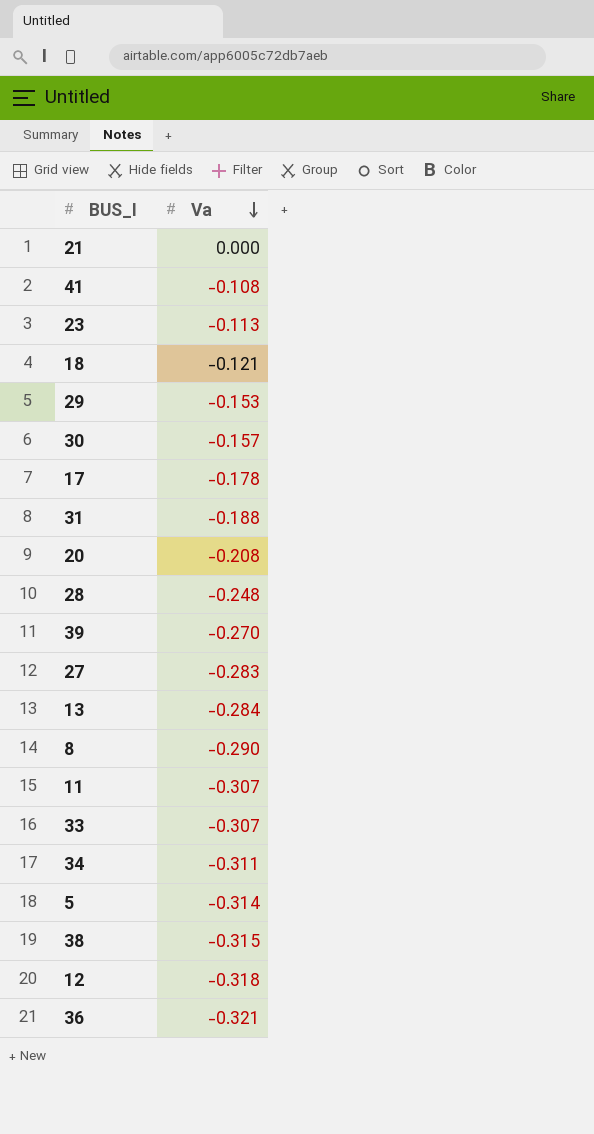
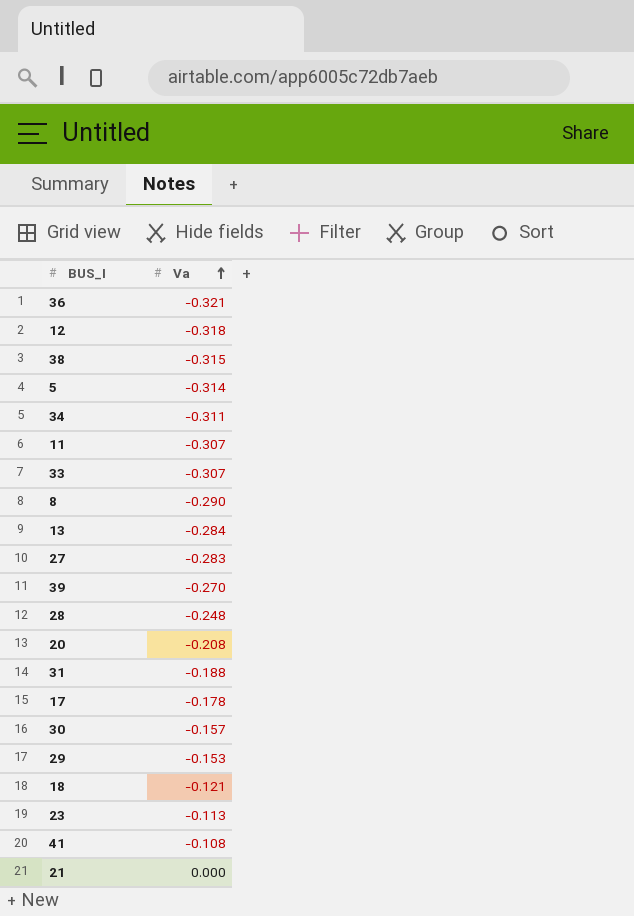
row order: Va descending -> Va ascending

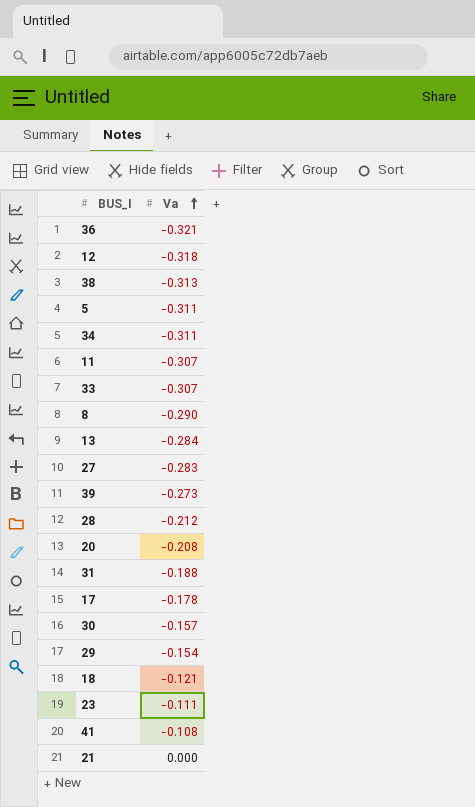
38 | Va: -0.315 -> -0.313
5 | Va: -0.314 -> -0.311
39 | Va: -0.270 -> -0.273
28 | Va: -0.248 -> -0.212
29 | Va: -0.153 -> -0.154
23 | Va: -0.113 -> -0.111

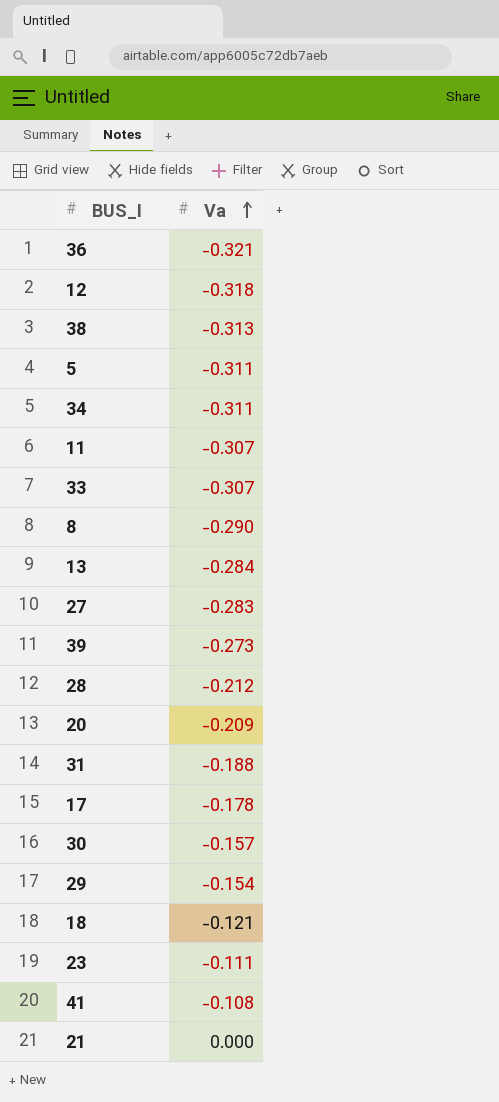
20 | Va: -0.208 -> -0.209

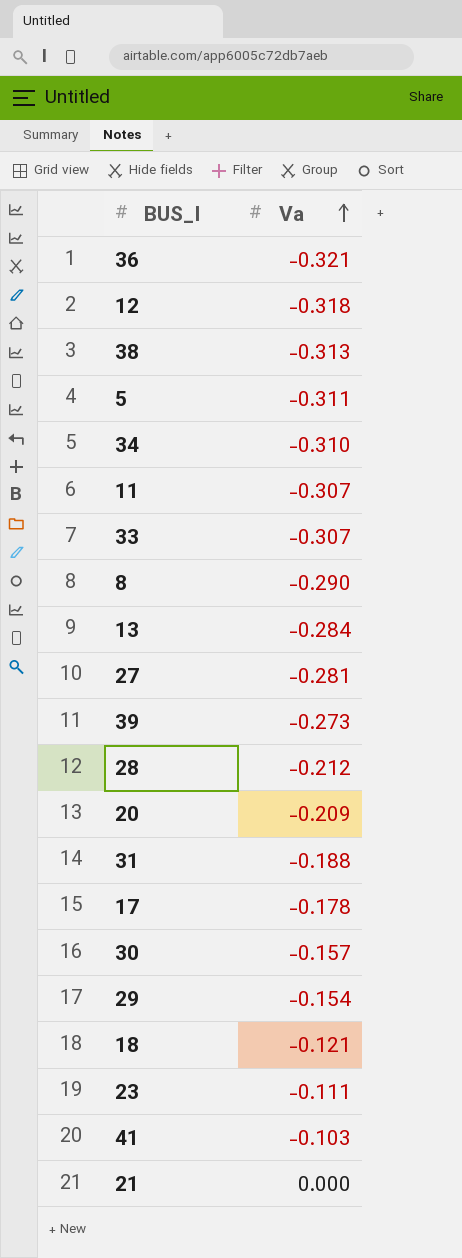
34 | Va: -0.311 -> -0.310
27 | Va: -0.283 -> -0.281
41 | Va: -0.108 -> -0.103

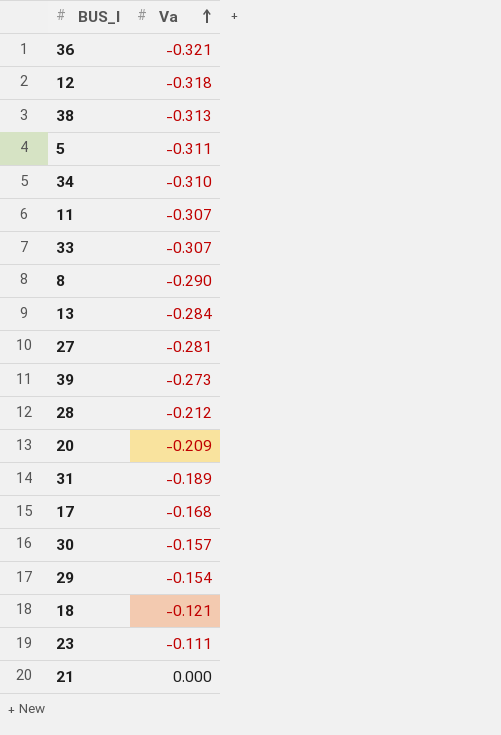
row 41: -0.103 -> none
31 | Va: -0.188 -> -0.189
17 | Va: -0.178 -> -0.168

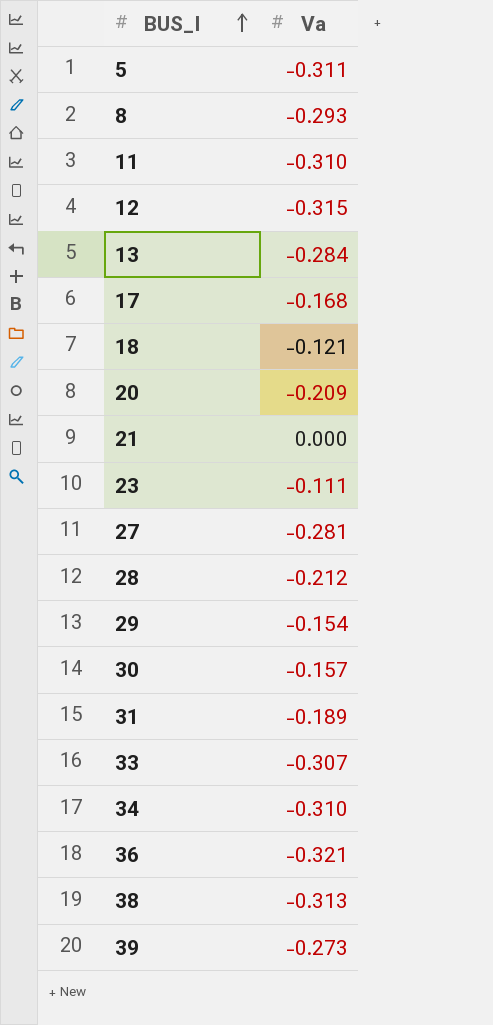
row order: Va ascending -> BUS_I ascending
8 | Va: -0.290 -> -0.293
11 | Va: -0.307 -> -0.310
12 | Va: -0.318 -> -0.315

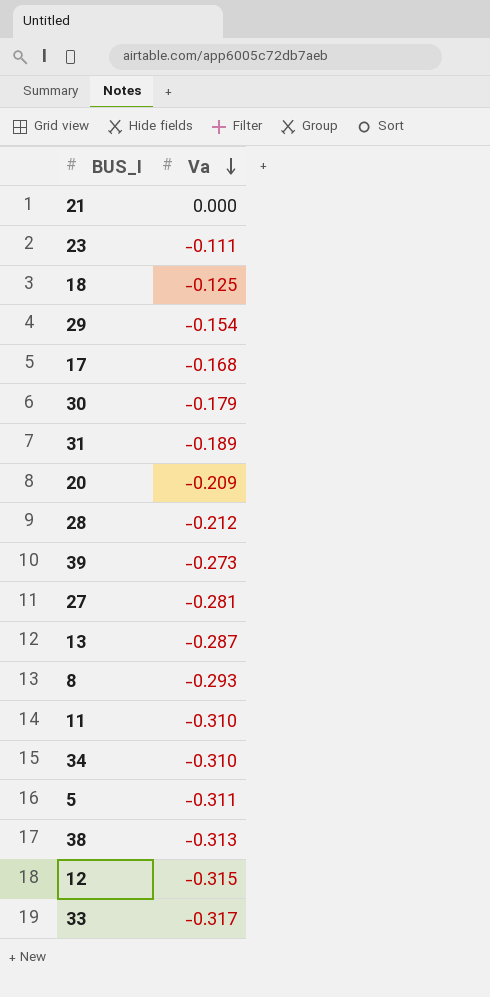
row order: BUS_I ascending -> Va descending
row 36: -0.321 -> none
18 | Va: -0.121 -> -0.125
30 | Va: -0.157 -> -0.179
13 | Va: -0.284 -> -0.287
33 | Va: -0.307 -> -0.317

